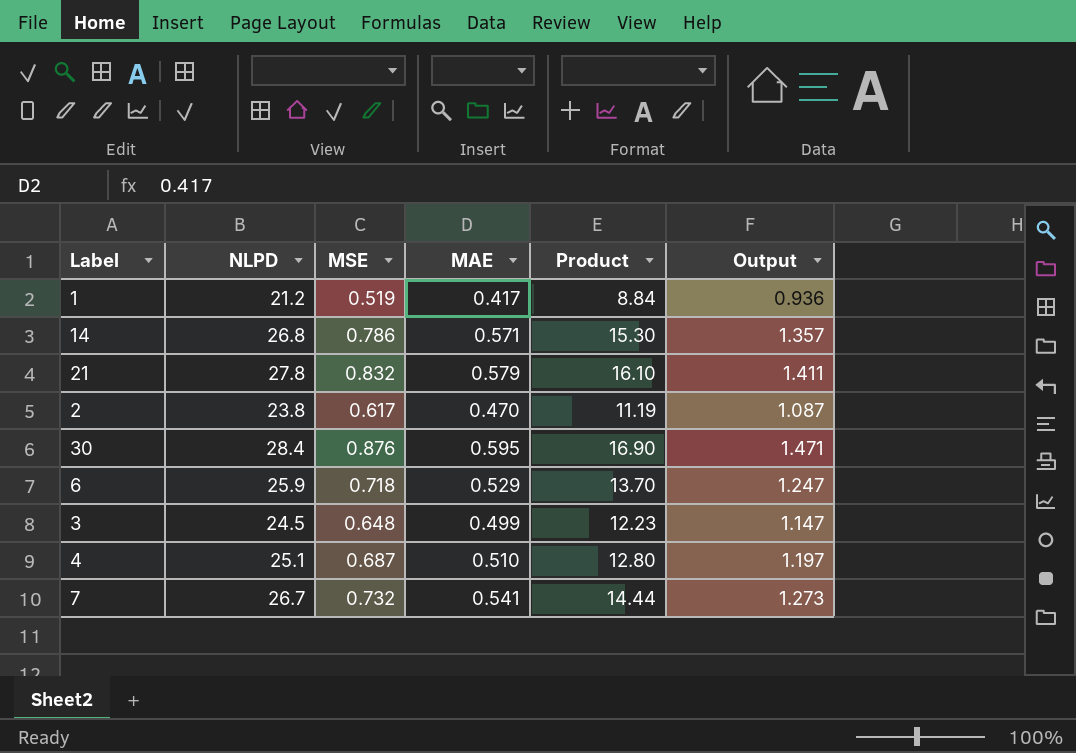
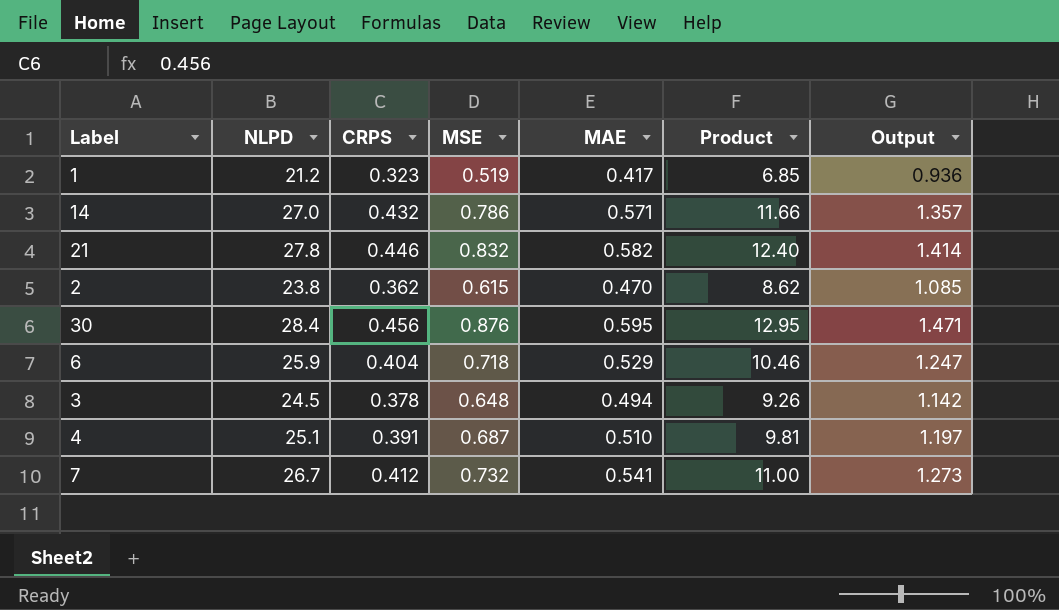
column CRPS | position: none -> 3
column Product | formula: [NLPD] * [MAE] -> [NLPD] * [CRPS]
14 | NLPD: 26.8 -> 27.0
21 | MAE: 0.579 -> 0.582
21 | Output: 1.411 -> 1.414
2 | MSE: 0.617 -> 0.615
2 | Output: 1.087 -> 1.085
3 | MAE: 0.499 -> 0.494
3 | Output: 1.147 -> 1.142

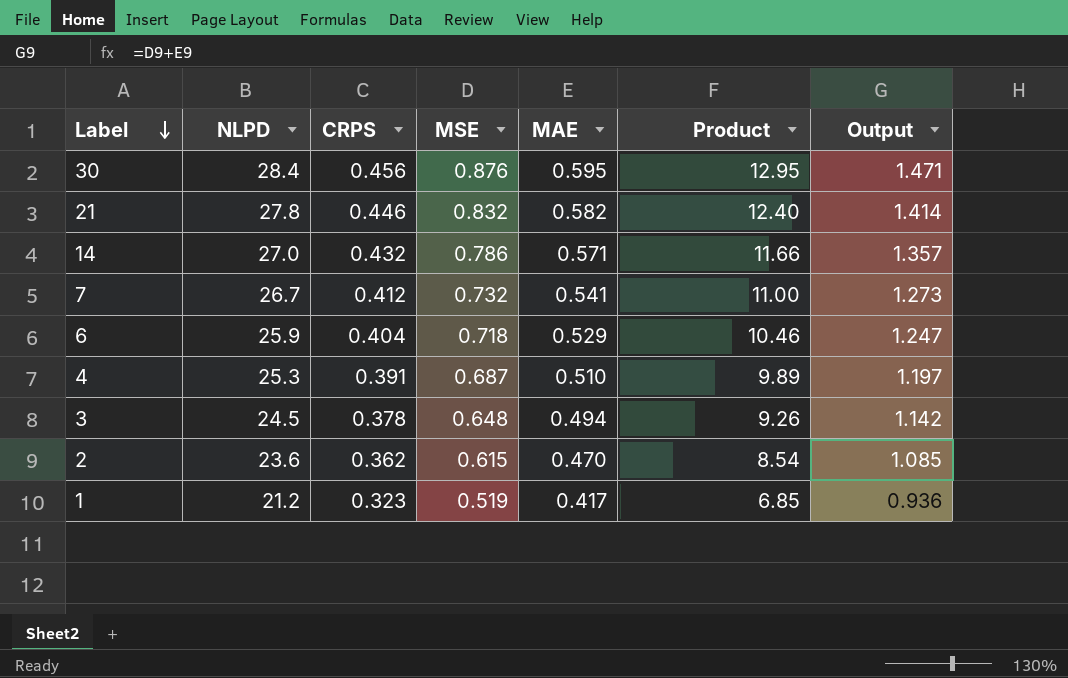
row order: none -> Label descending
4 | NLPD: 25.1 -> 25.3
4 | Product: 9.81 -> 9.89
2 | NLPD: 23.8 -> 23.6
2 | Product: 8.62 -> 8.54

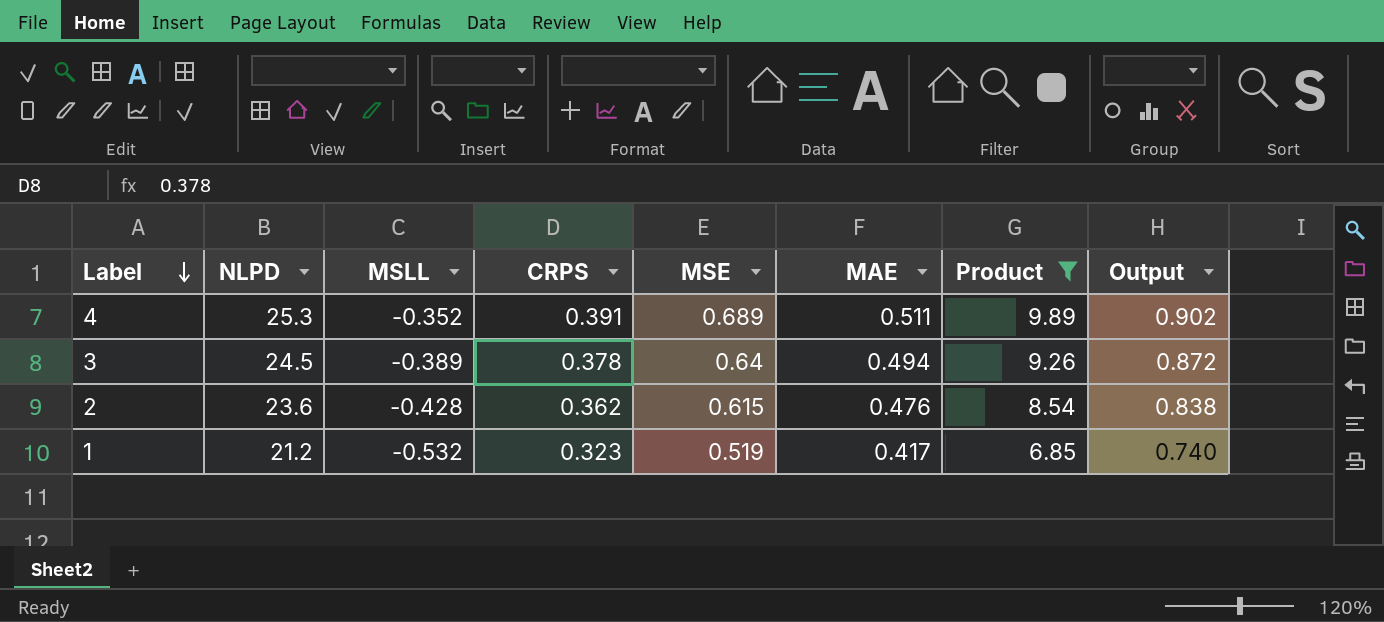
filter: none -> Product <= 9.89
column MSLL | position: none -> 3
column Output | formula: [MSE] + [MAE] -> [CRPS] + [MAE]
4 | MSE: 0.687 -> 0.689
4 | MAE: 0.510 -> 0.511
3 | MSE: 0.648 -> 0.64
2 | MAE: 0.470 -> 0.476

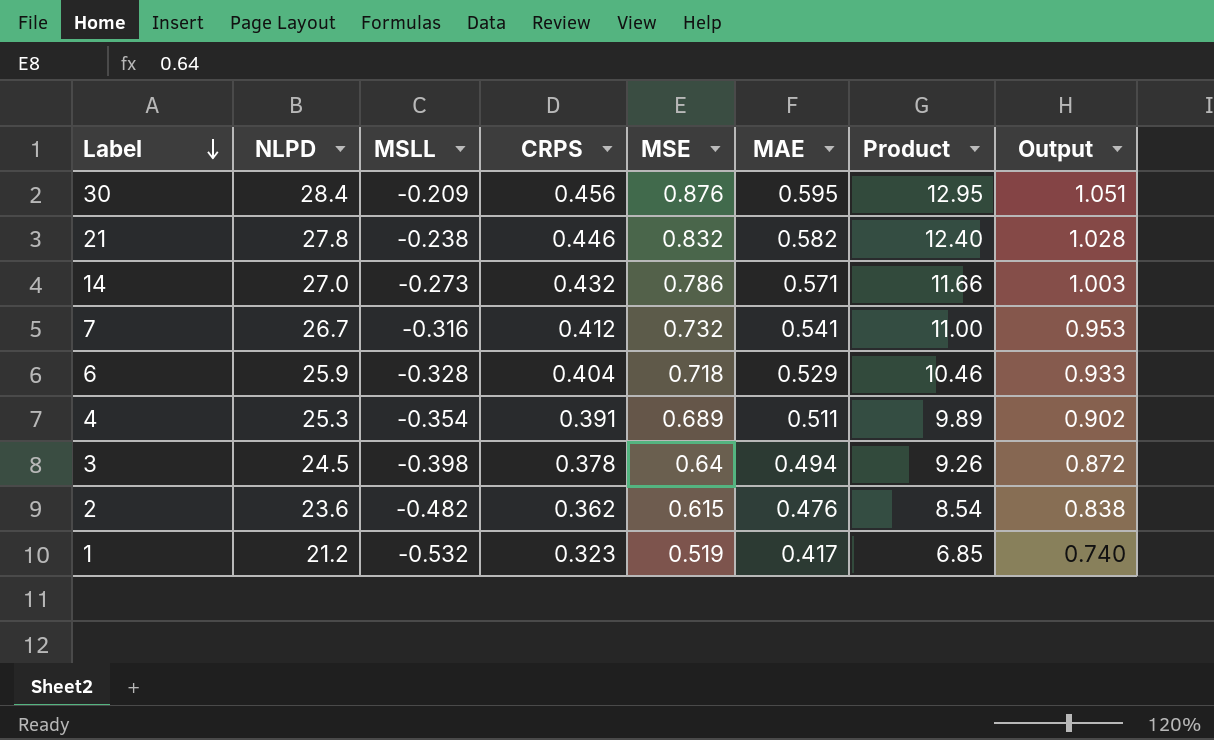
filter: Product <= 9.89 -> none
4 | MSLL: -0.352 -> -0.354
3 | MSLL: -0.389 -> -0.398
2 | MSLL: -0.428 -> -0.482

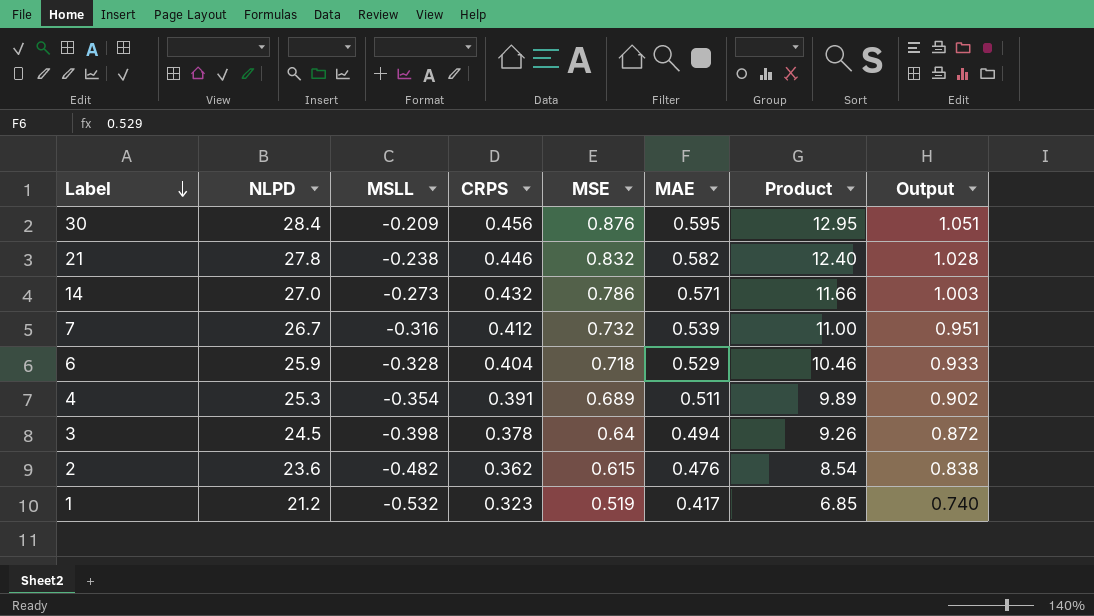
7 | MAE: 0.541 -> 0.539
7 | Output: 0.953 -> 0.951

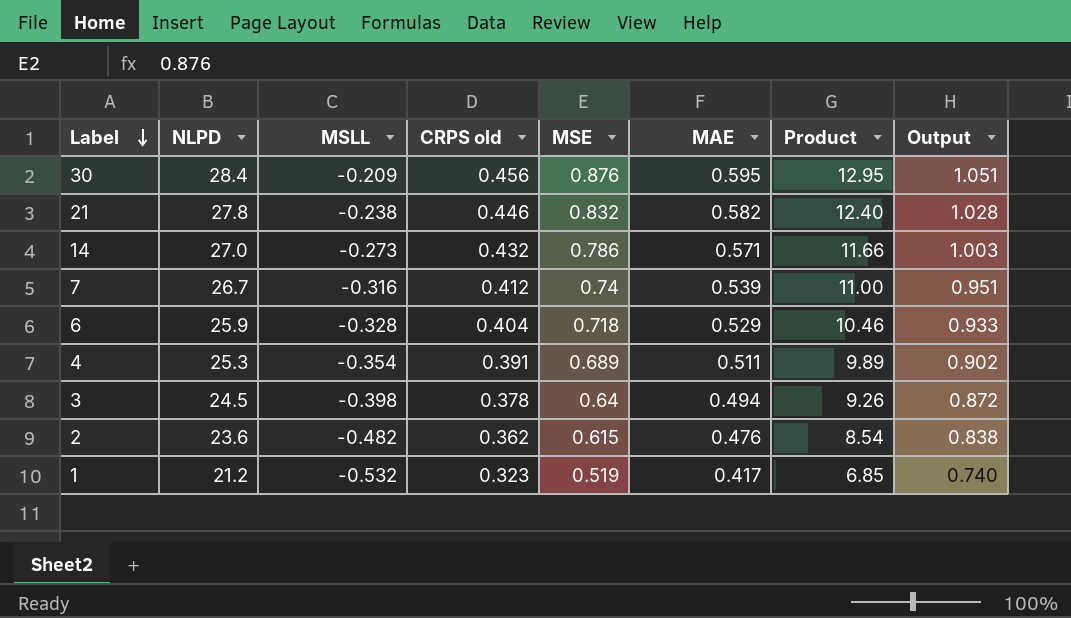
column name: CRPS -> CRPS old
7 | MSE: 0.732 -> 0.74

